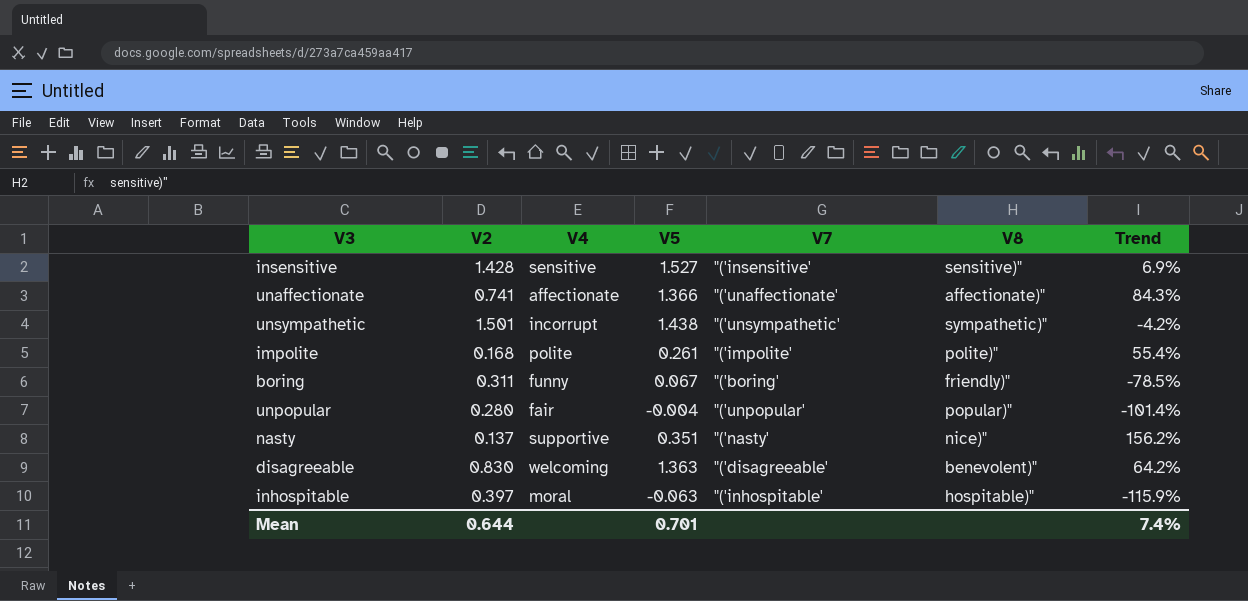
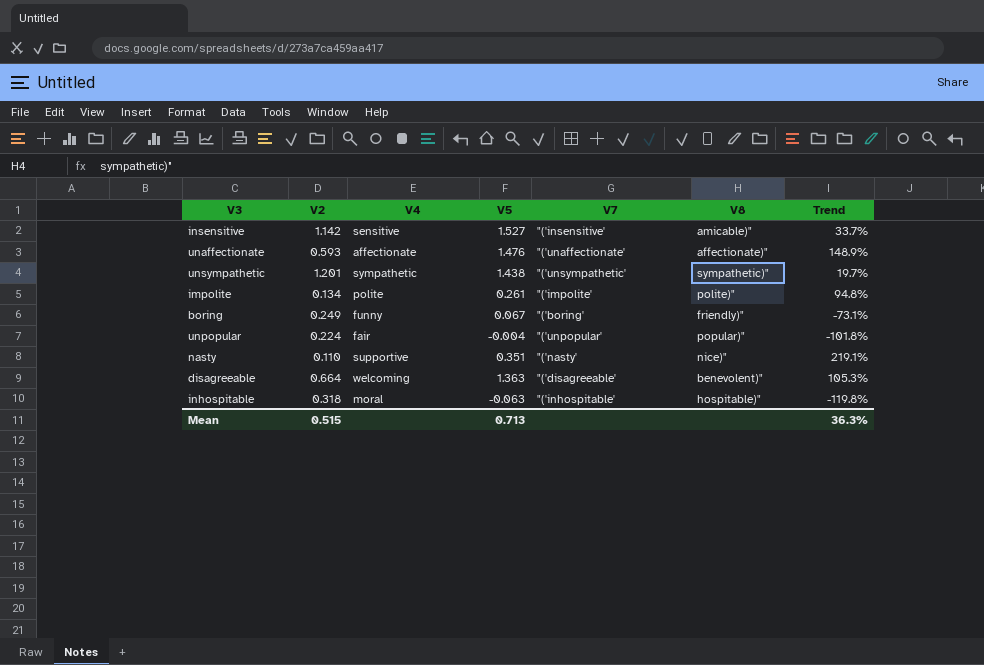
insensitive | V2: 1.428 -> 1.142
insensitive | V8: sensitive)" -> amicable)"
insensitive | Trend: 6.9% -> 33.7%
unaffectionate | V2: 0.741 -> 0.593
unaffectionate | V5: 1.366 -> 1.476
unaffectionate | Trend: 84.3% -> 148.9%
unsympathetic | V2: 1.501 -> 1.201
unsympathetic | V4: incorrupt -> sympathetic
unsympathetic | Trend: -4.2% -> 19.7%
impolite | V2: 0.168 -> 0.134
impolite | Trend: 55.4% -> 94.8%
boring | V2: 0.311 -> 0.249
boring | Trend: -78.5% -> -73.1%
unpopular | V2: 0.280 -> 0.224
unpopular | Trend: -101.4% -> -101.8%
nasty | V2: 0.137 -> 0.110
nasty | Trend: 156.2% -> 219.1%
disagreeable | V2: 0.830 -> 0.664
disagreeable | Trend: 64.2% -> 105.3%
inhospitable | V2: 0.397 -> 0.318
inhospitable | Trend: -115.9% -> -119.8%
Mean | V2: 0.644 -> 0.515
Mean | V5: 0.701 -> 0.713
Mean | Trend: 7.4% -> 36.3%

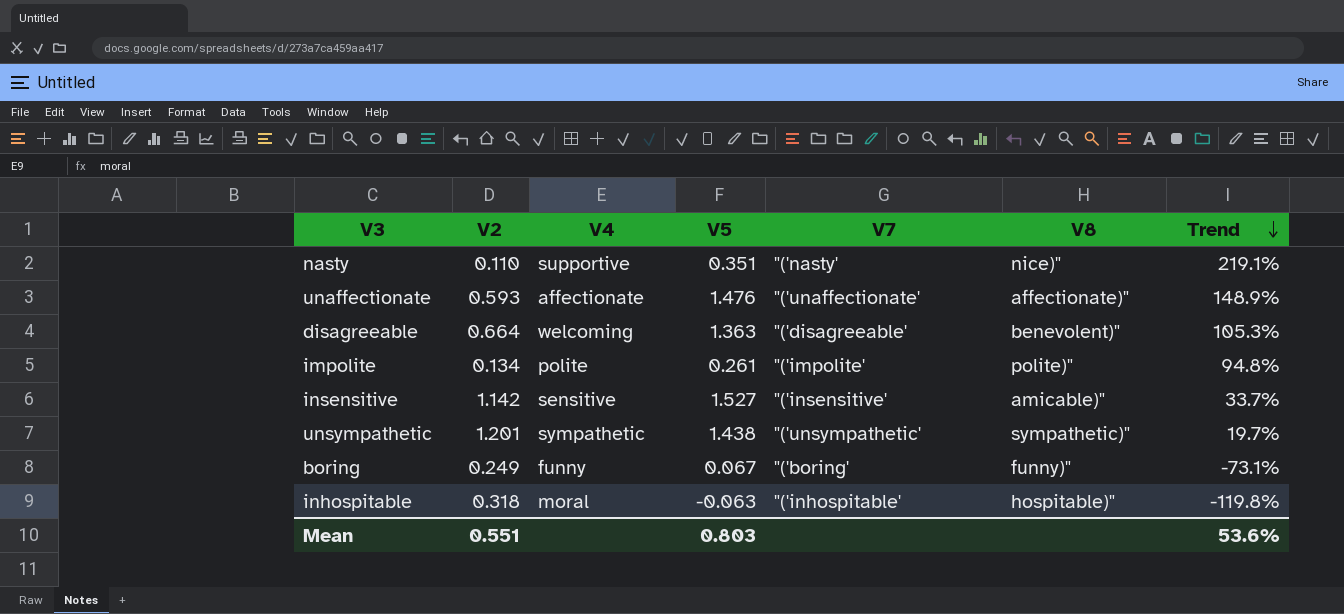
row order: none -> Trend descending
row unpopular: 0.224 | fair | -0.004 | "('unpopular' | popular)" | -101.8% -> none
boring | V8: friendly)" -> funny)"
Mean | V2: 0.515 -> 0.551
Mean | V5: 0.713 -> 0.803
Mean | Trend: 36.3% -> 53.6%

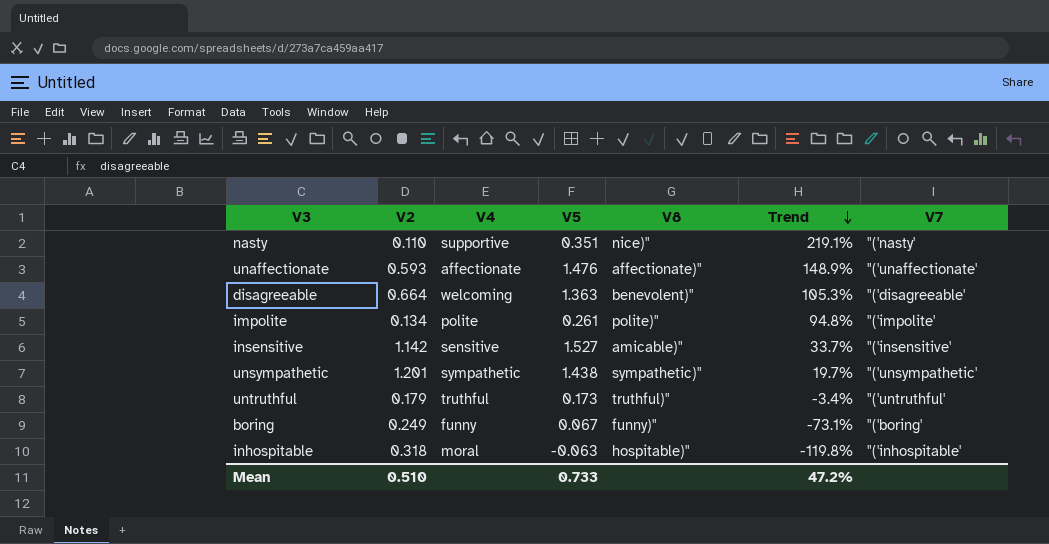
column V7 | position: 5 -> 7
row untruthful: none -> 0.179 | truthful | 0.173 | truthful)" | -3.4% | "('untruthful'
Mean | V2: 0.551 -> 0.510
Mean | V5: 0.803 -> 0.733
Mean | Trend: 53.6% -> 47.2%

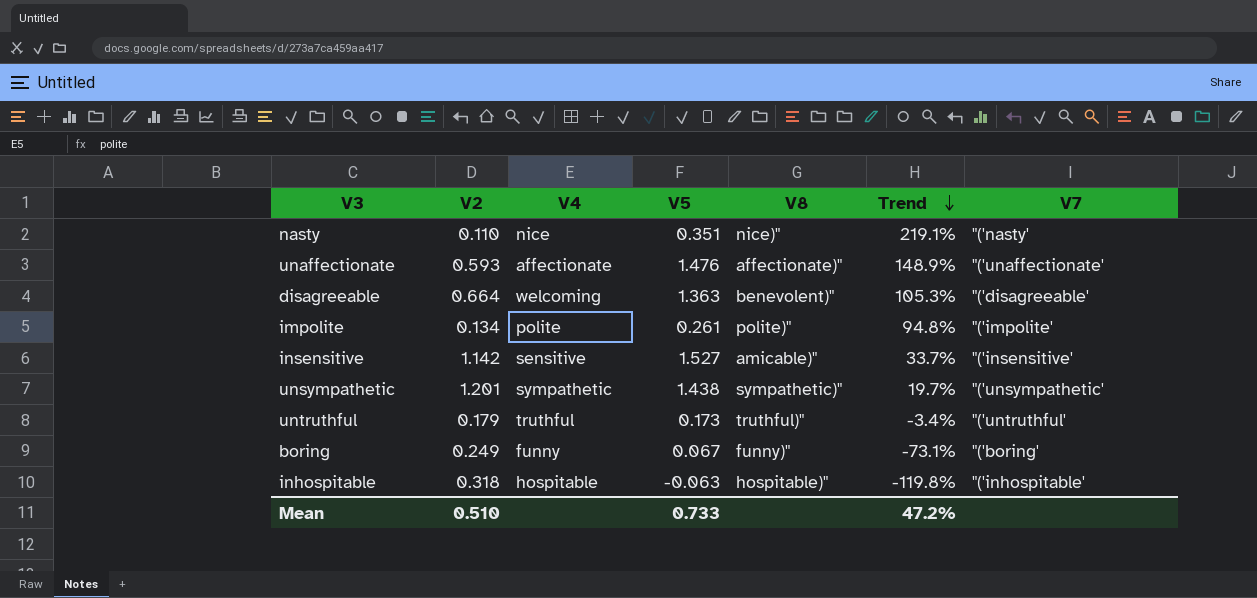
nasty | V4: supportive -> nice
inhospitable | V4: moral -> hospitable

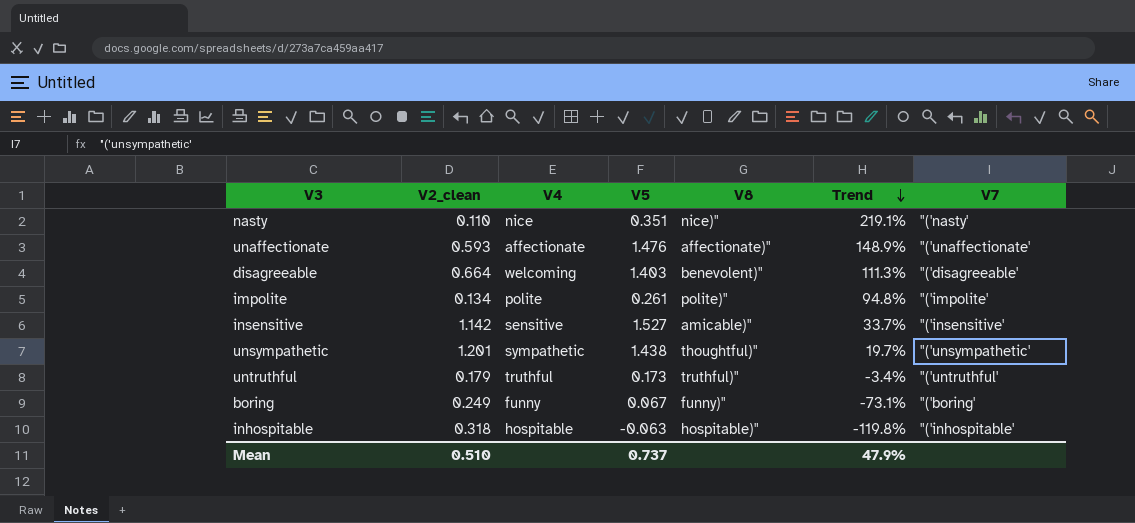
column name: V2 -> V2_clean
disagreeable | V5: 1.363 -> 1.403
disagreeable | Trend: 105.3% -> 111.3%
unsympathetic | V8: sympathetic)" -> thoughtful)"
Mean | V5: 0.733 -> 0.737
Mean | Trend: 47.2% -> 47.9%

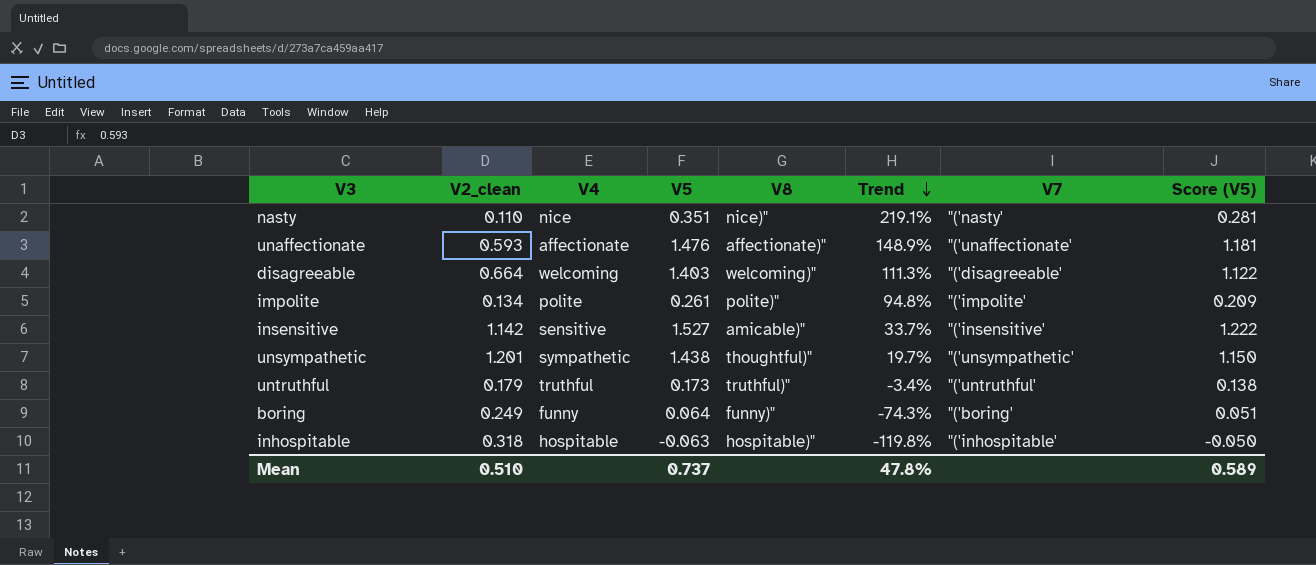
column Score (V5) | formula: none -> [V5] * 0.8
disagreeable | V8: benevolent)" -> welcoming)"
boring | V5: 0.067 -> 0.064
boring | Trend: -73.1% -> -74.3%
Mean | Trend: 47.9% -> 47.8%

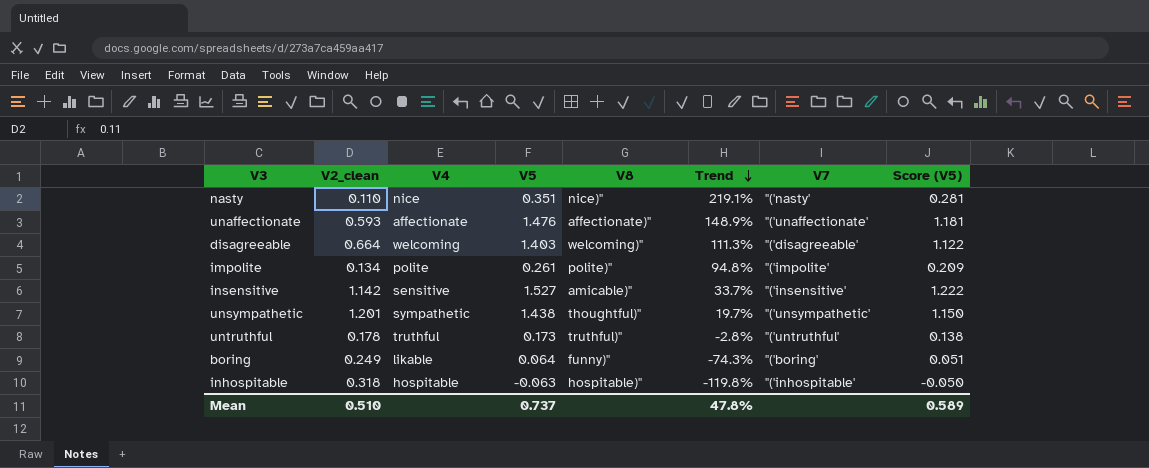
untruthful | V2_clean: 0.179 -> 0.178
untruthful | Trend: -3.4% -> -2.8%
boring | V4: funny -> likable

